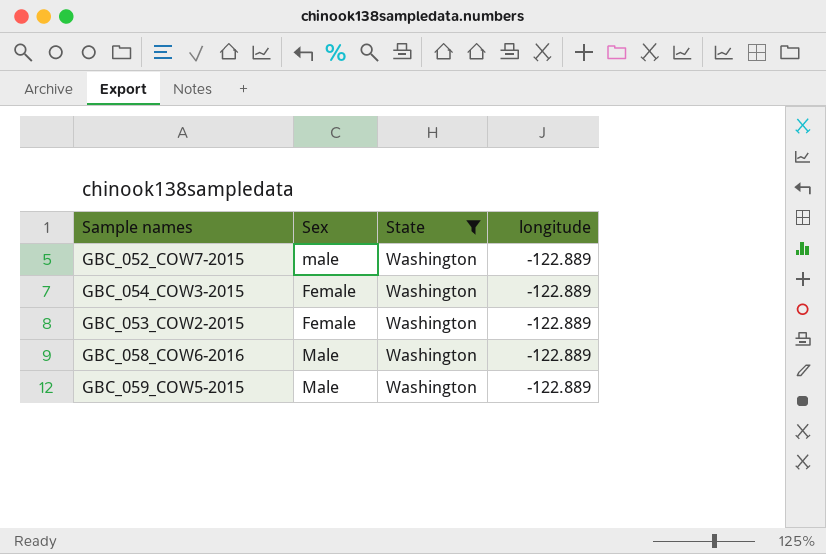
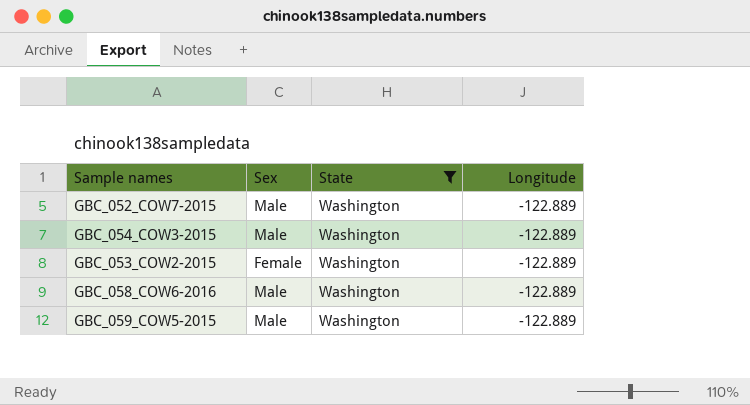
column name: longitude -> Longitude
GBC_052_COW7-2015 | Sex: male -> Male
GBC_054_COW3-2015 | Sex: Female -> Male

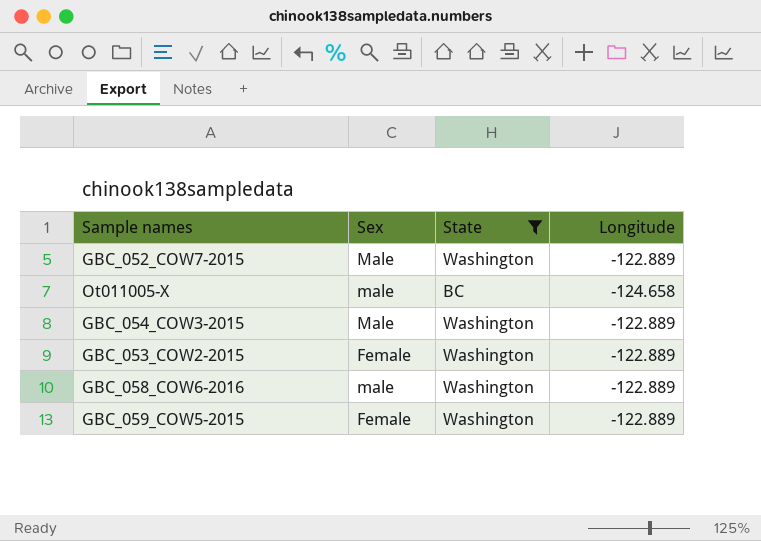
row Ot011005-X: none -> male | BC | -124.658
GBC_058_COW6-2016 | Sex: Male -> male
GBC_059_COW5-2015 | Sex: Male -> Female

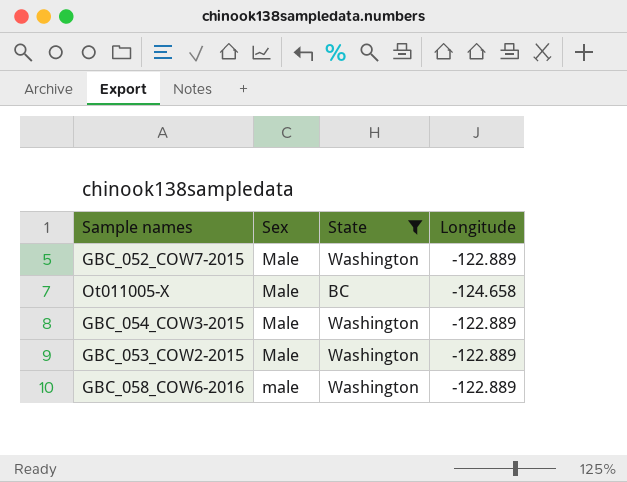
row GBC_059_COW5-2015: Female | Washington | -122.889 -> none
Ot011005-X | Sex: male -> Male
GBC_053_COW2-2015 | Sex: Female -> Male

